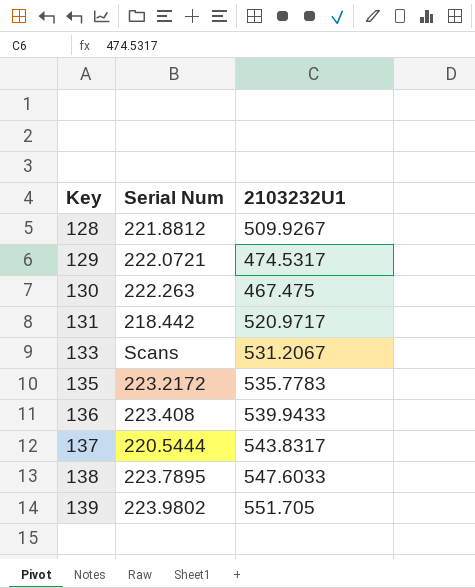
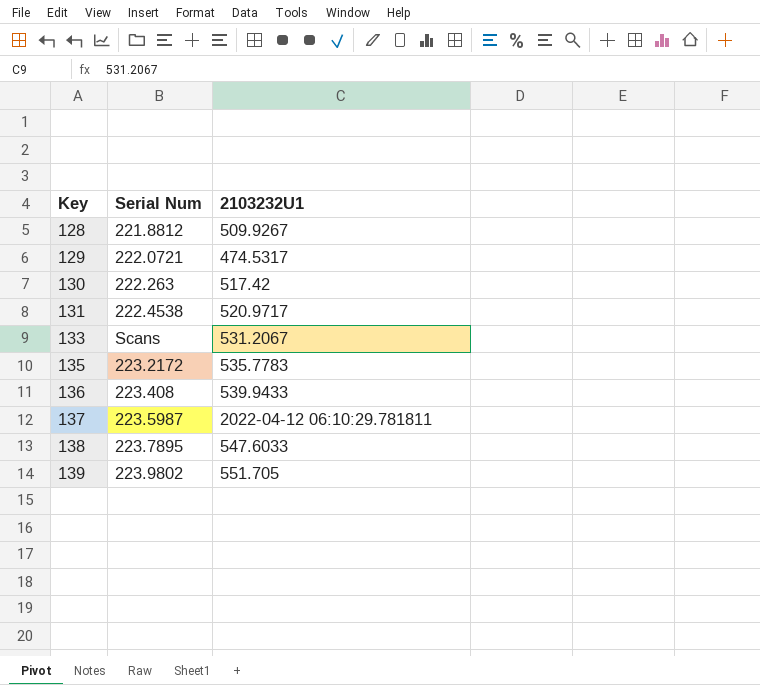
130 | 2103232U1: 467.475 -> 517.42
131 | Serial Num: 218.442 -> 222.4538
137 | Serial Num: 220.5444 -> 223.5987
137 | 2103232U1: 543.8317 -> 2022-04-12 06:10:29.781811

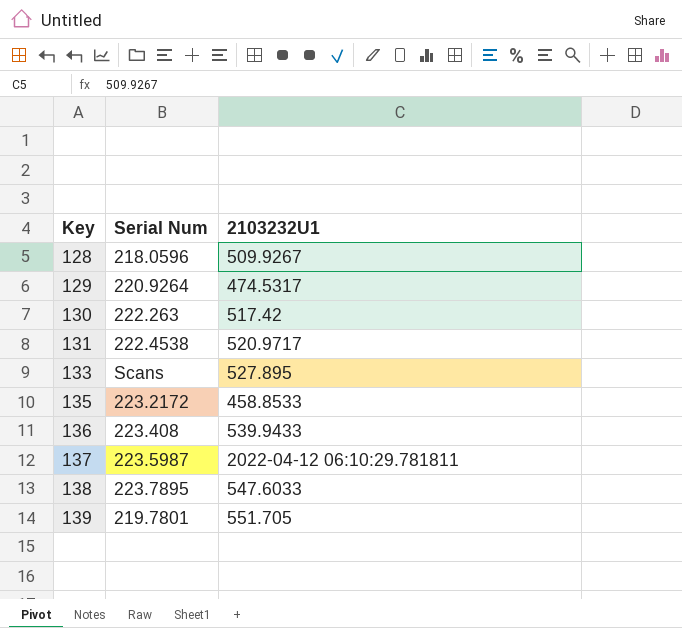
128 | Serial Num: 221.8812 -> 218.0596
129 | Serial Num: 222.0721 -> 220.9264
133 | 2103232U1: 531.2067 -> 527.895
135 | 2103232U1: 535.7783 -> 458.8533
139 | Serial Num: 223.9802 -> 219.7801

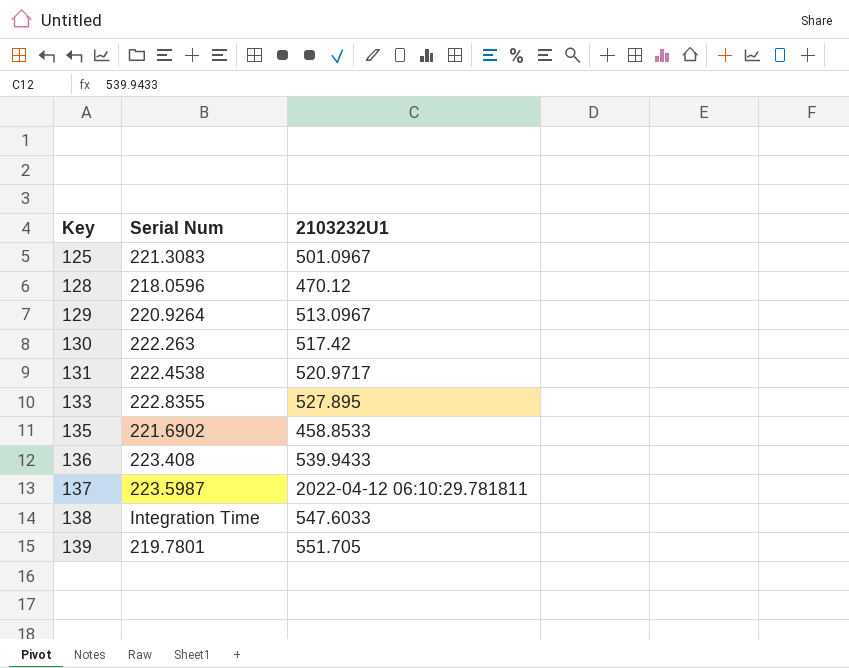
row 125: none -> 221.3083 | 501.0967
128 | 2103232U1: 509.9267 -> 470.12
129 | 2103232U1: 474.5317 -> 513.0967
133 | Serial Num: Scans -> 222.8355
135 | Serial Num: 223.2172 -> 221.6902
138 | Serial Num: 223.7895 -> Integration Time

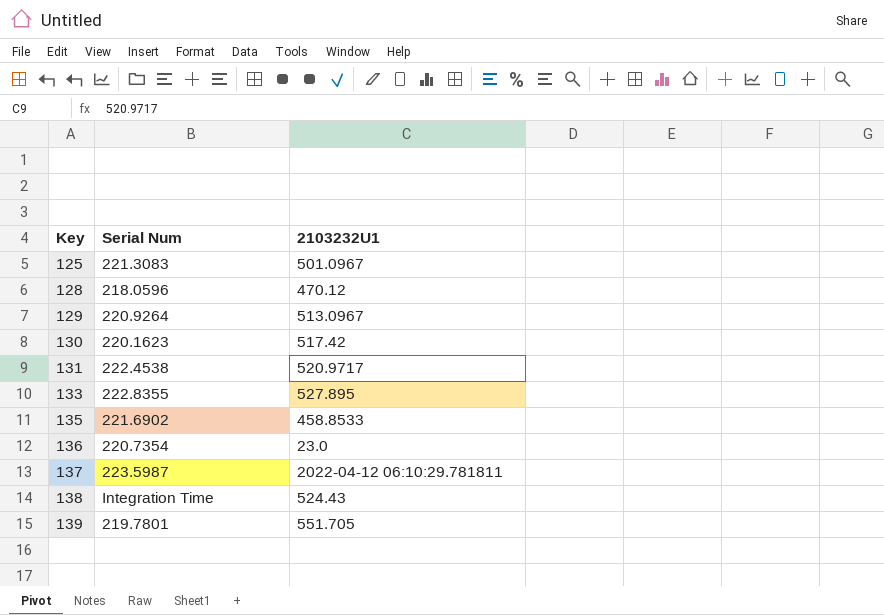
130 | Serial Num: 222.263 -> 220.1623
136 | Serial Num: 223.408 -> 220.7354
136 | 2103232U1: 539.9433 -> 23.0
138 | 2103232U1: 547.6033 -> 524.43

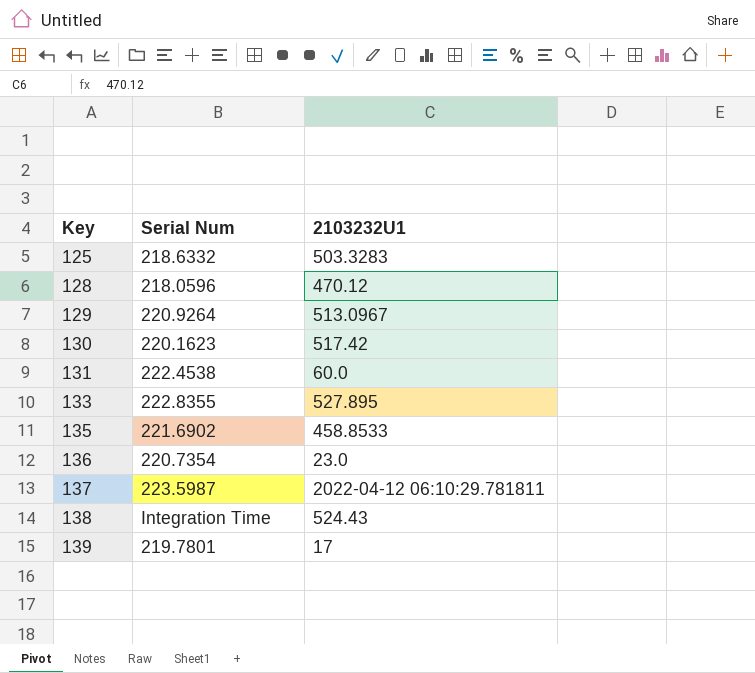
125 | Serial Num: 221.3083 -> 218.6332
125 | 2103232U1: 501.0967 -> 503.3283
131 | 2103232U1: 520.9717 -> 60.0
139 | 2103232U1: 551.705 -> 17

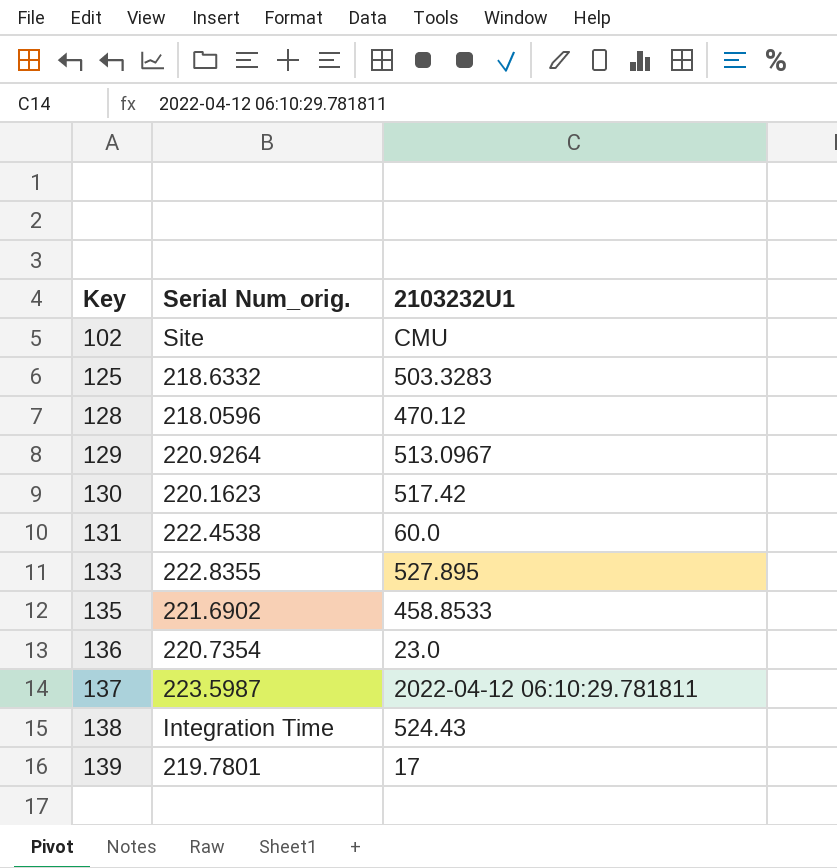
column name: Serial Num -> Serial Num_orig.
row 102: none -> Site | CMU

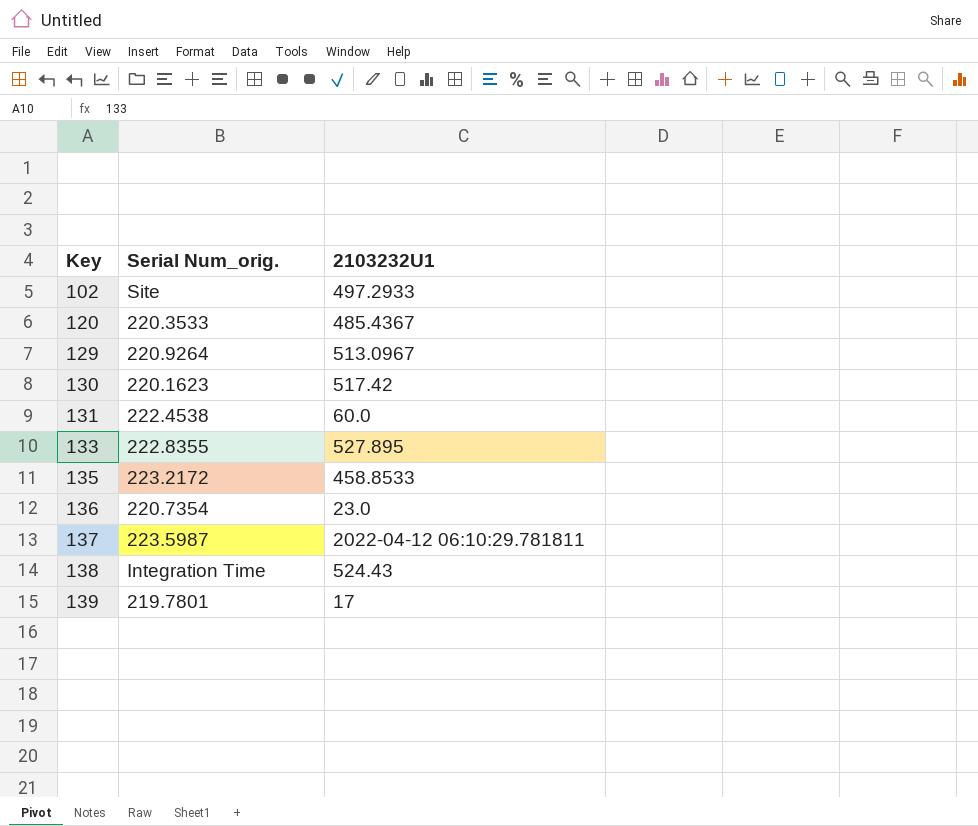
row 125: 218.6332 | 503.3283 -> none
row 128: 218.0596 | 470.12 -> none
102 | 2103232U1: CMU -> 497.2933
row 120: none -> 220.3533 | 485.4367
135 | Serial Num_orig.: 221.6902 -> 223.2172

